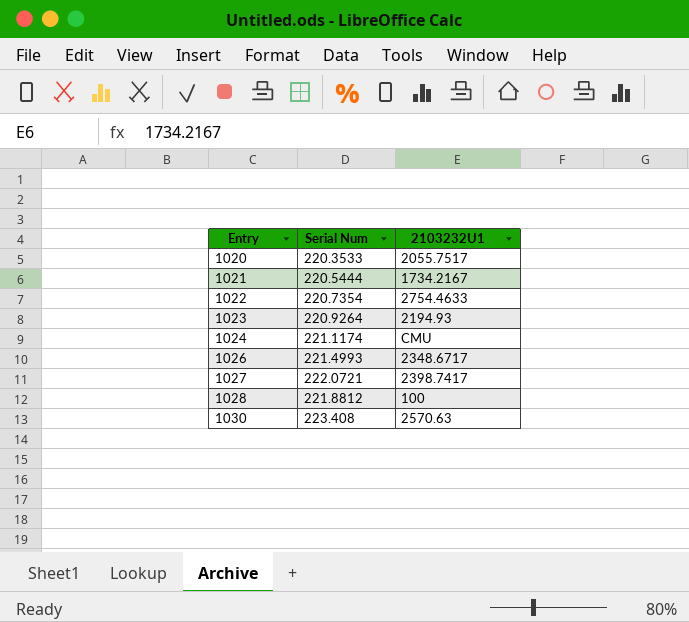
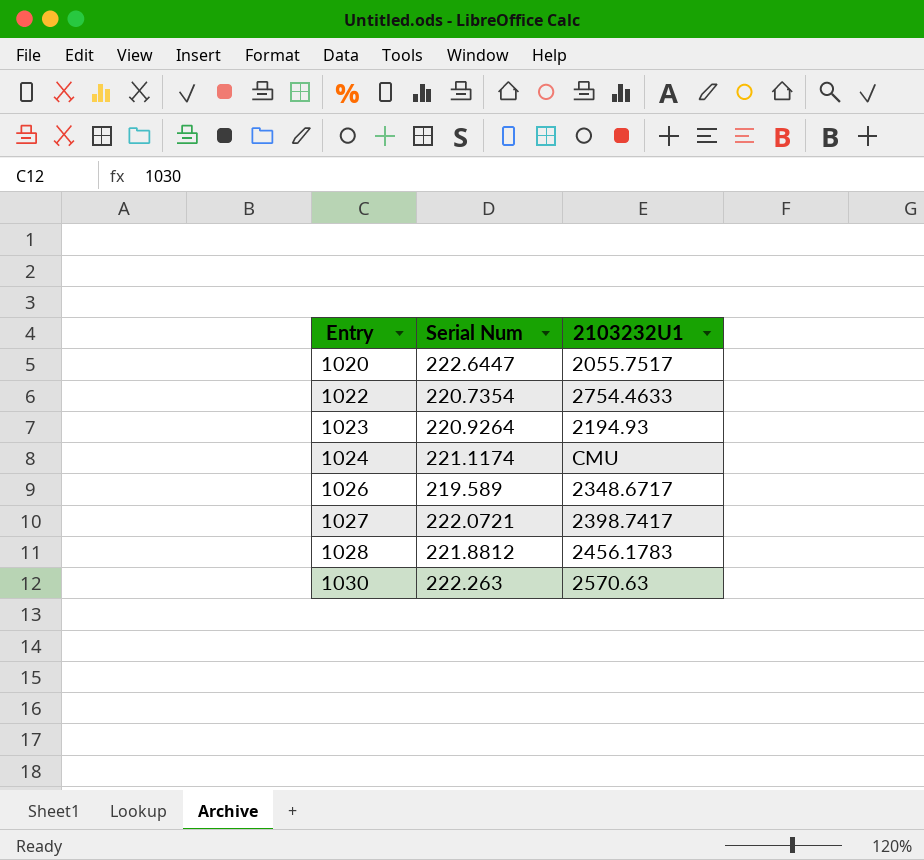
row 1021: 220.5444 | 1734.2167 -> none
1020 | Serial Num: 220.3533 -> 222.6447
1026 | Serial Num: 221.4993 -> 219.589
1028 | 2103232U1: 100 -> 2456.1783
1030 | Serial Num: 223.408 -> 222.263

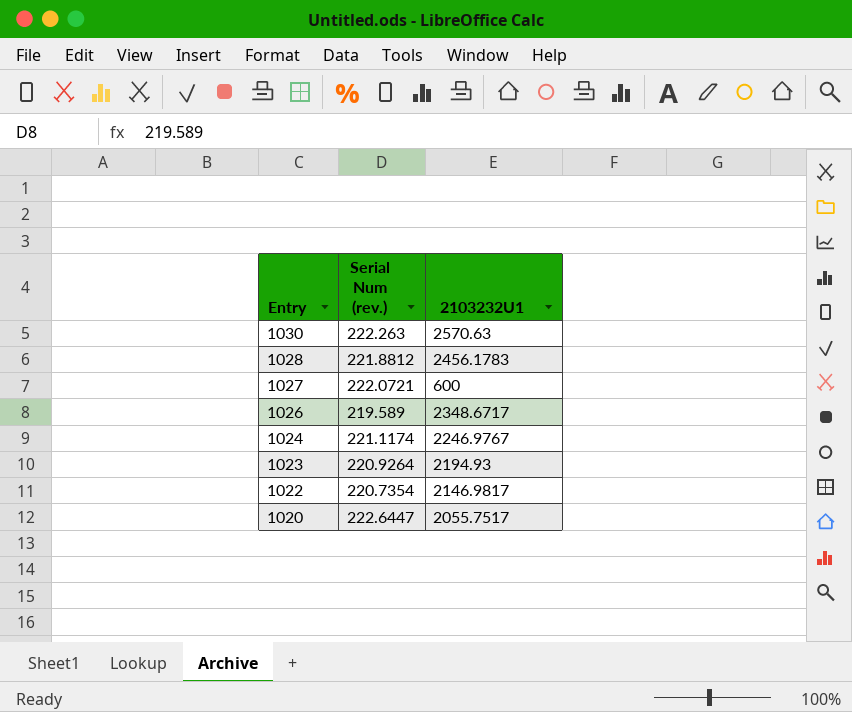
row order: Entry ascending -> Entry descending
column name: Serial Num -> Serial Num (rev.)
1027 | 2103232U1: 2398.7417 -> 600
1024 | 2103232U1: CMU -> 2246.9767
1022 | 2103232U1: 2754.4633 -> 2146.9817

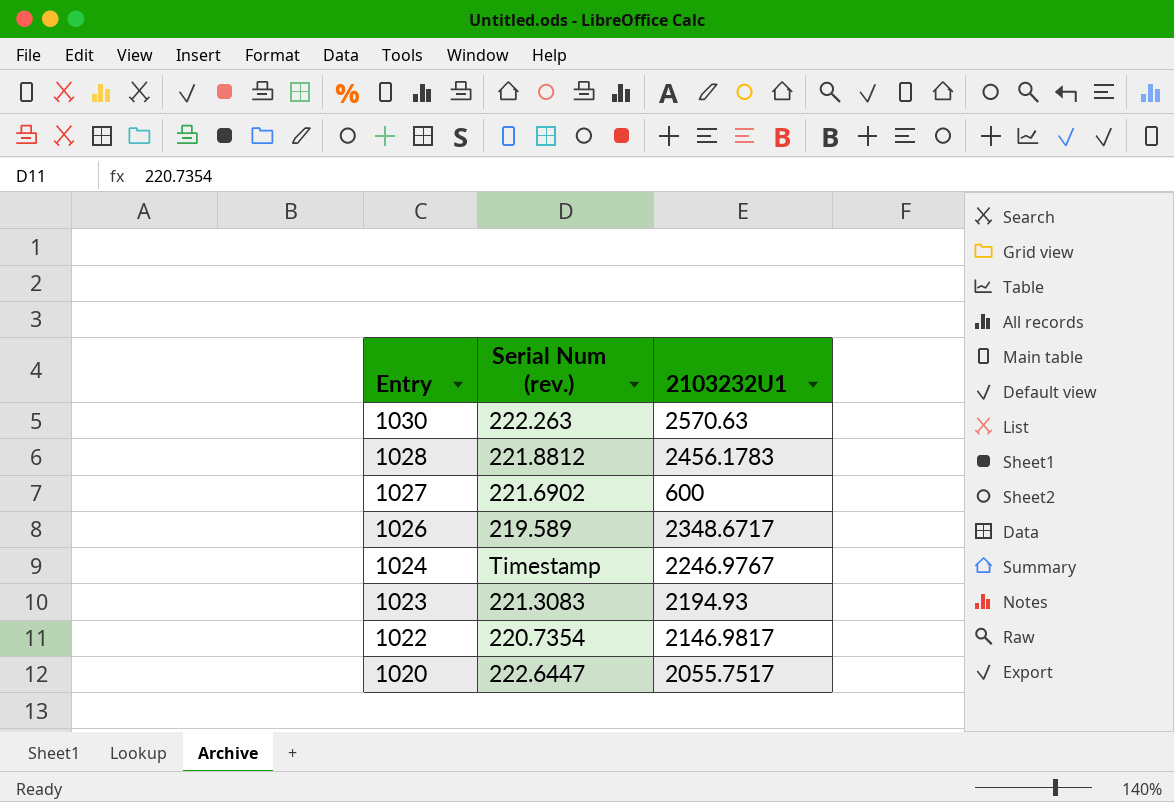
1027 | Serial Num (rev.): 222.0721 -> 221.6902
1024 | Serial Num (rev.): 221.1174 -> Timestamp
1023 | Serial Num (rev.): 220.9264 -> 221.3083

